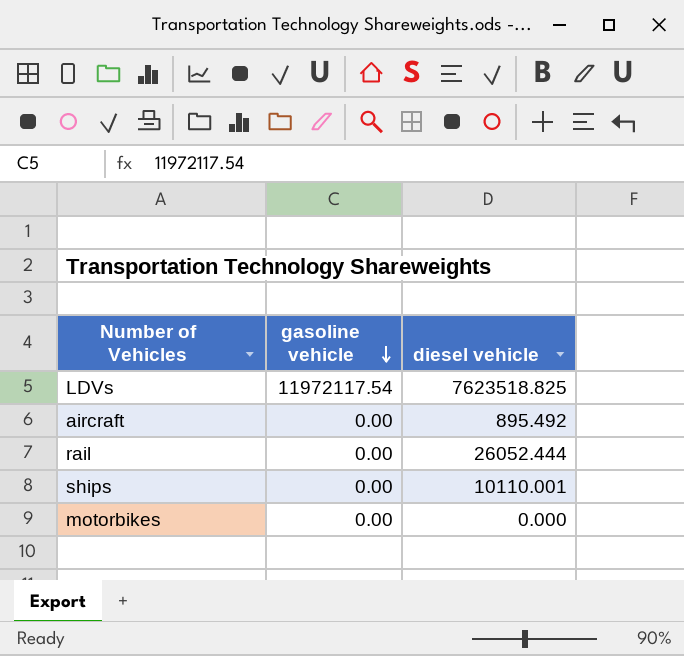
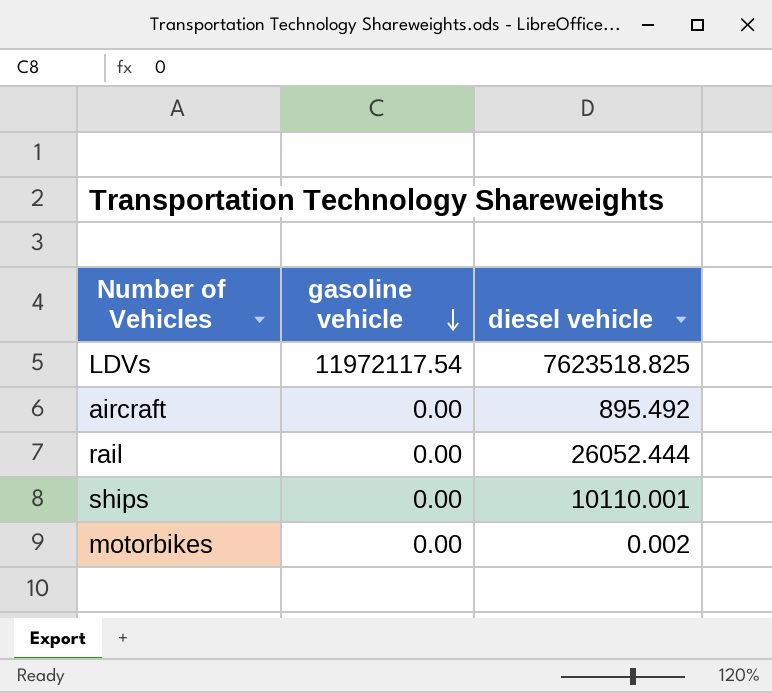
motorbikes | diesel vehicle: 0.000 -> 0.002

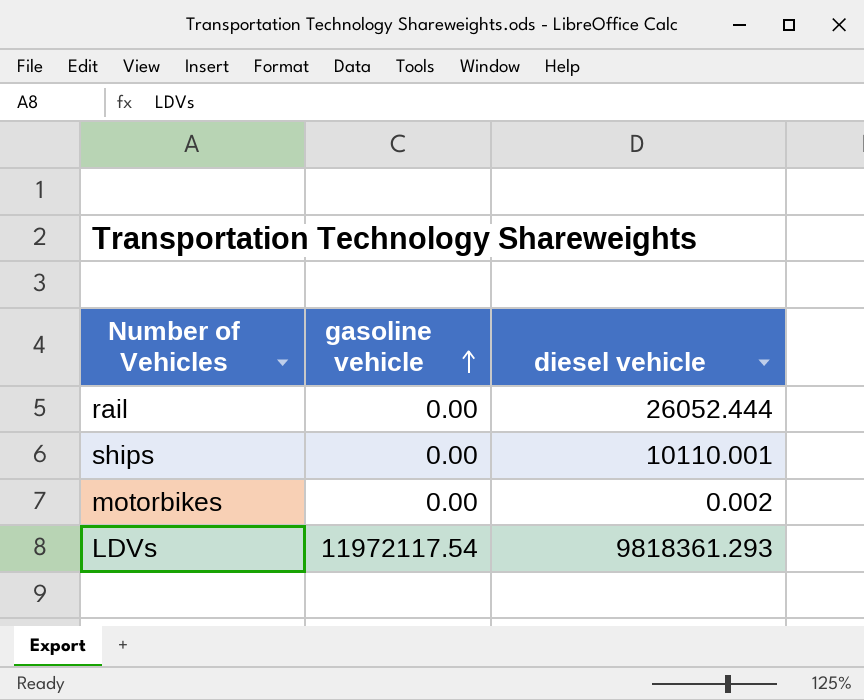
row order: gasoline vehicle descending -> gasoline vehicle ascending
row aircraft: 0.00 | 895.492 -> none
LDVs | diesel vehicle: 7623518.825 -> 9818361.293

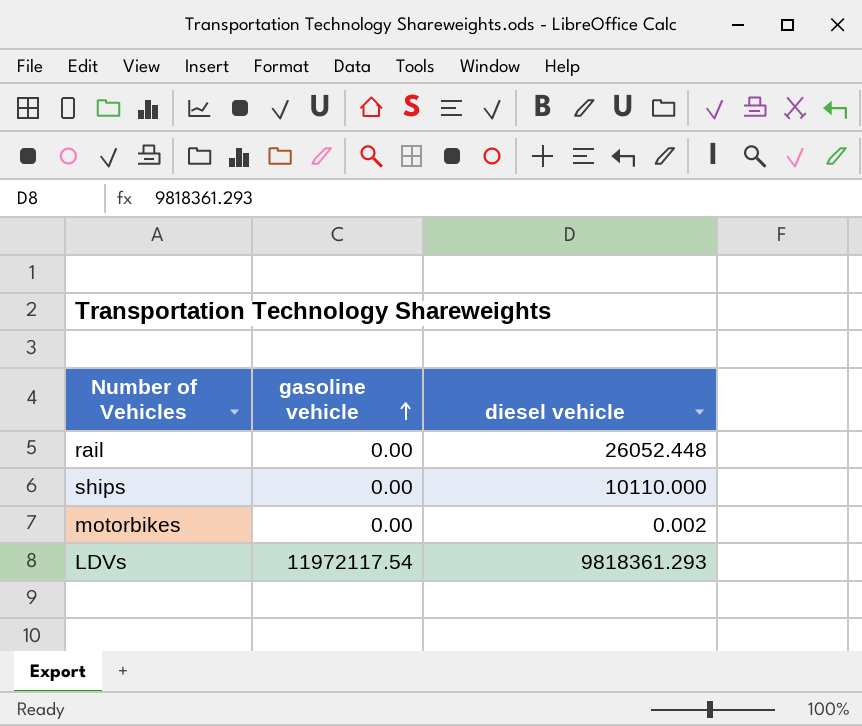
rail | diesel vehicle: 26052.444 -> 26052.448
ships | diesel vehicle: 10110.001 -> 10110.000

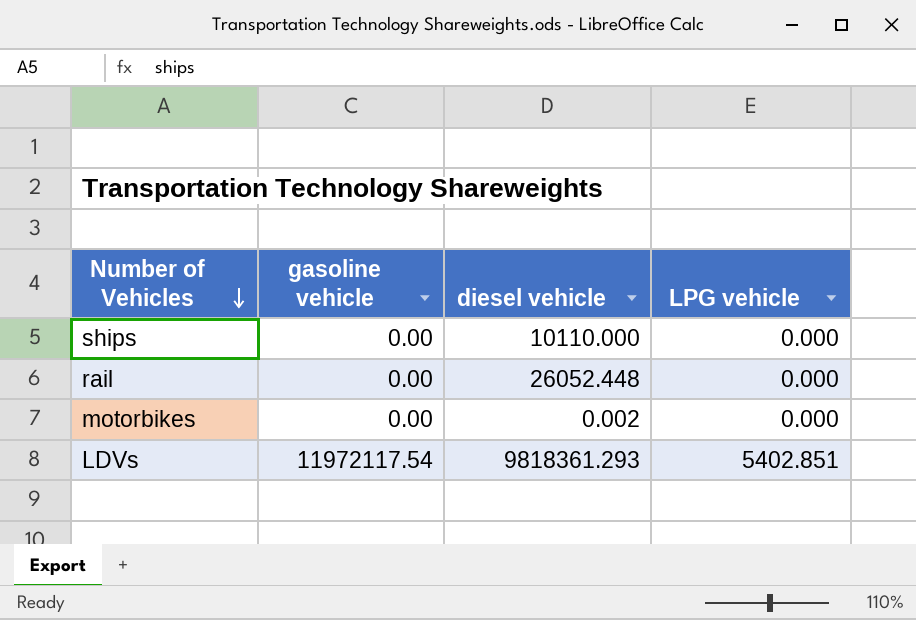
row order: gasoline vehicle ascending -> Number of Vehicles descending
column LPG vehicle | position: none -> 4

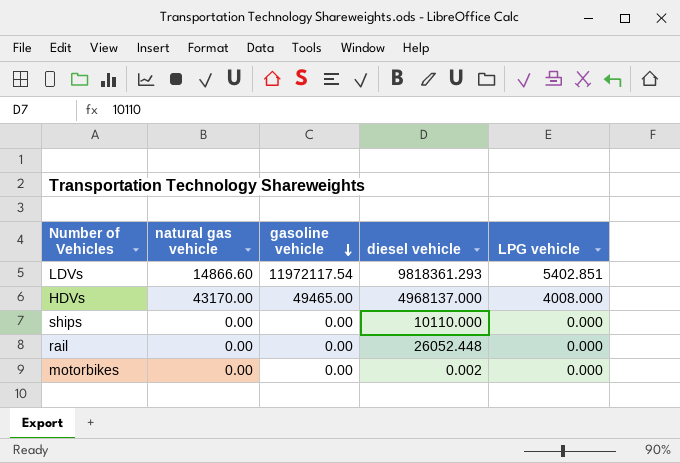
row order: Number of Vehicles descending -> gasoline vehicle descending
column natural gas vehicle | position: none -> 2
row HDVs: none -> 43170.00 | 49465.00 | 4968137.000 | 4008.000

